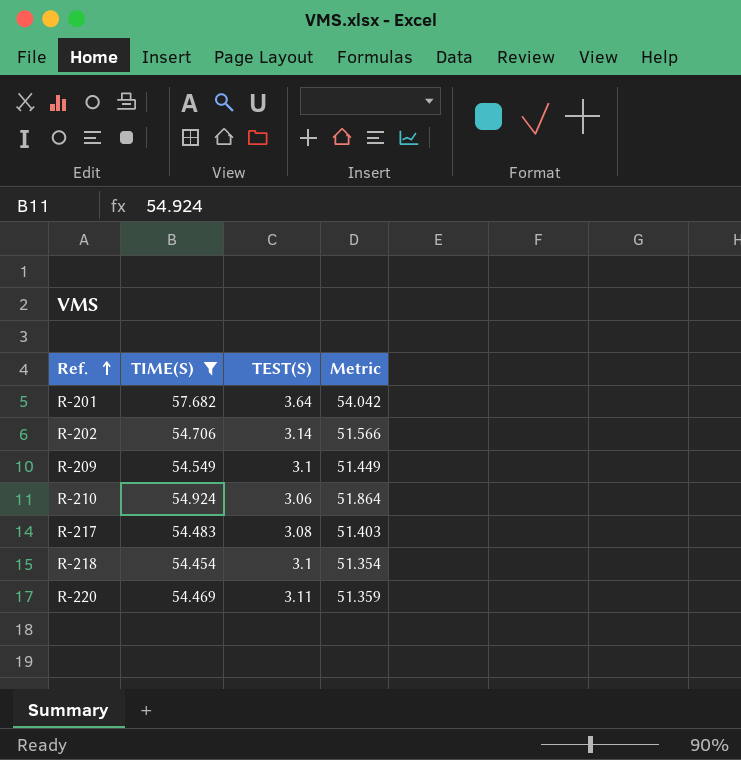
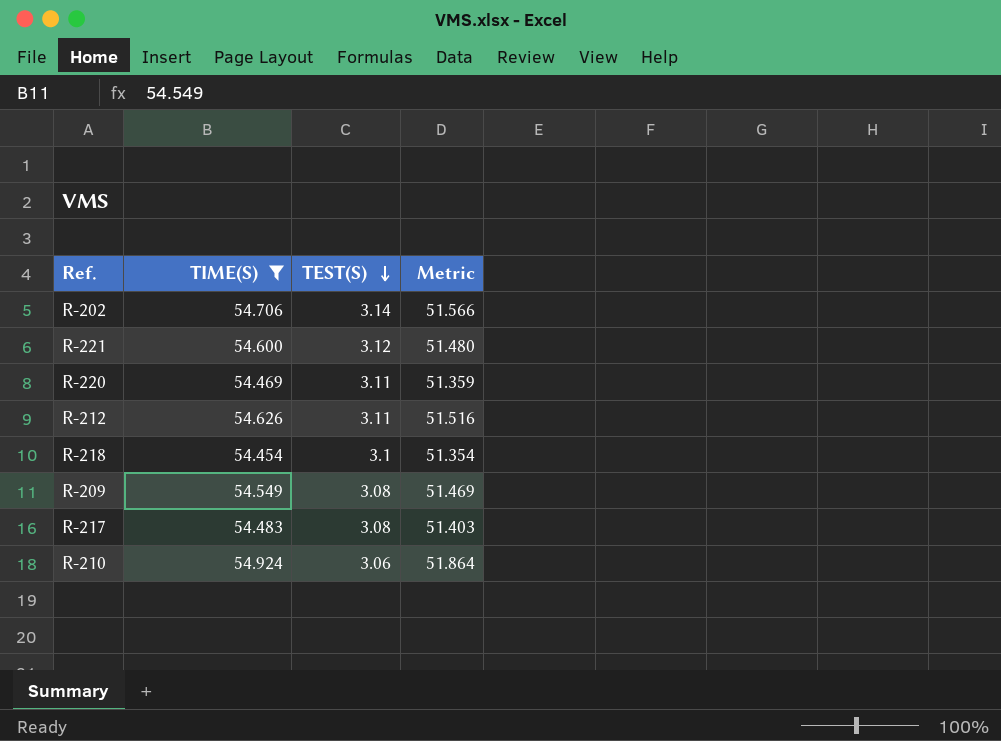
row order: Ref. ascending -> TEST(S) descending
row R-201: 57.682 | 3.64 | 54.042 -> none
row R-221: none -> 54.600 | 3.12 | 51.480
row R-212: none -> 54.626 | 3.11 | 51.516
R-209 | TEST(S): 3.1 -> 3.08
R-209 | Metric: 51.449 -> 51.469

